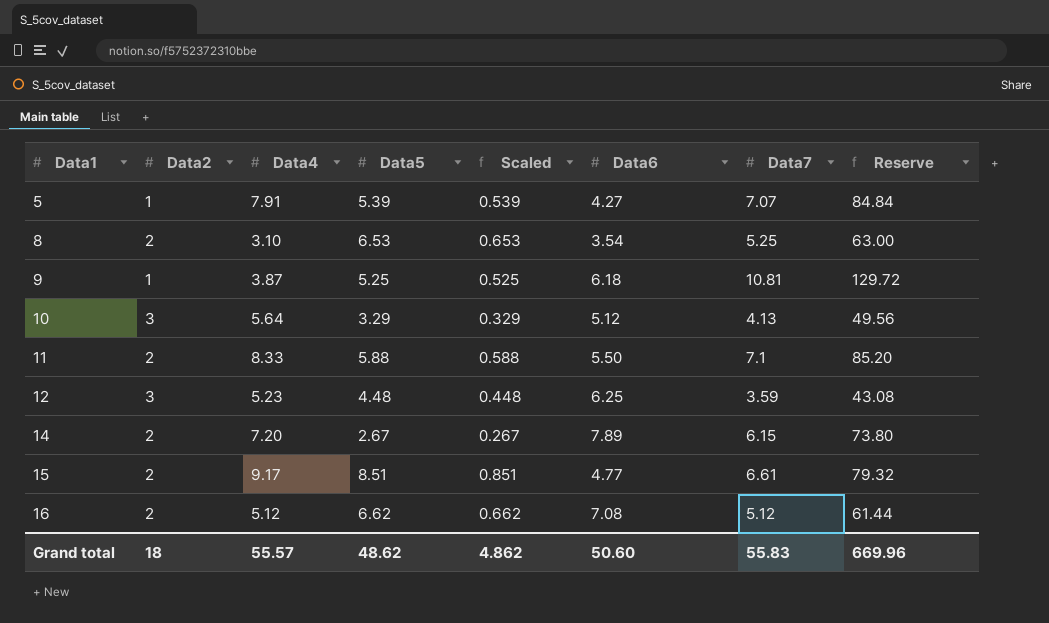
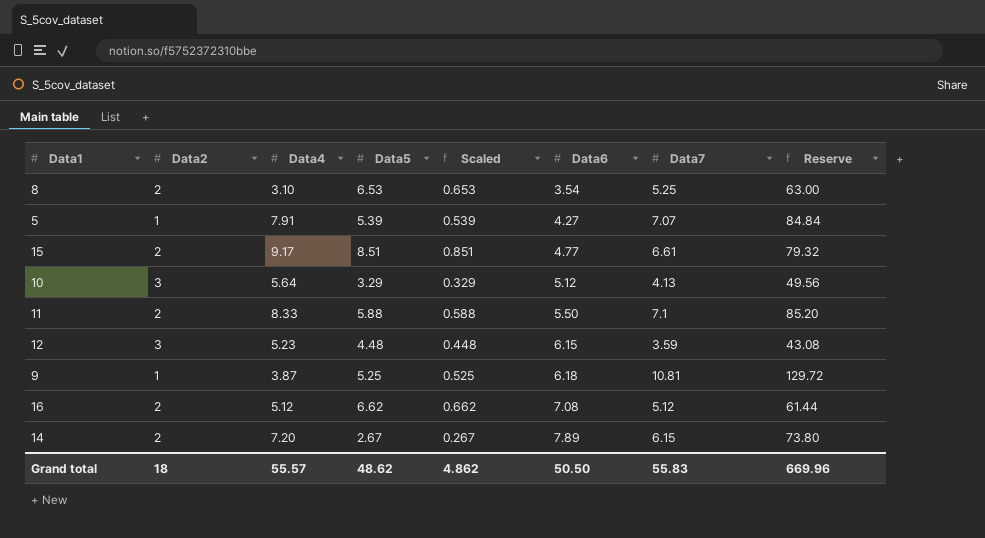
row order: Data1 ascending -> Data6 ascending
12 | Data6: 6.25 -> 6.15
Grand total | Data6: 50.60 -> 50.50

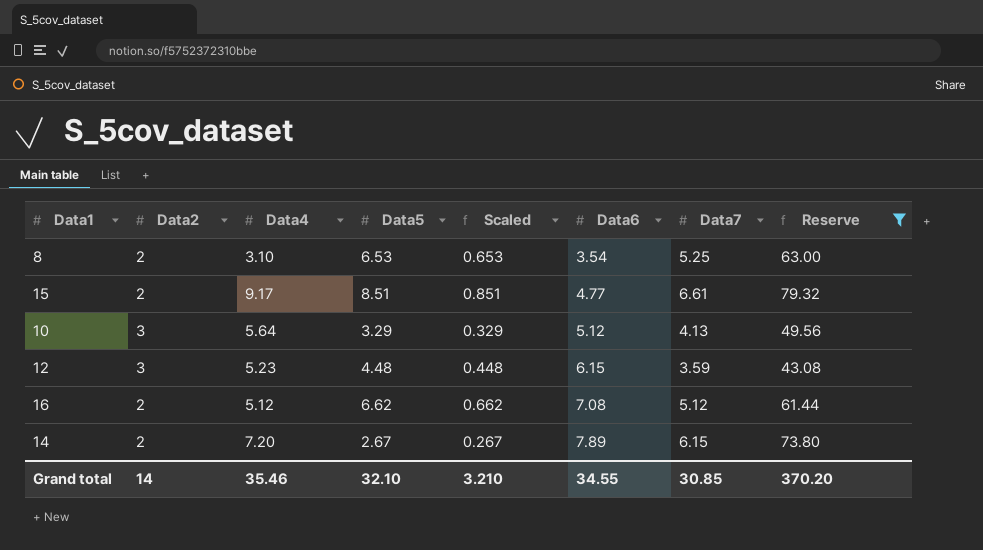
filter: none -> Reserve <= 79.32
Grand total | Data2: 18 -> 14
Grand total | Data4: 55.57 -> 35.46
Grand total | Data5: 48.62 -> 32.10
Grand total | Scaled: 4.862 -> 3.210
Grand total | Data6: 50.50 -> 34.55
Grand total | Data7: 55.83 -> 30.85
Grand total | Reserve: 669.96 -> 370.20

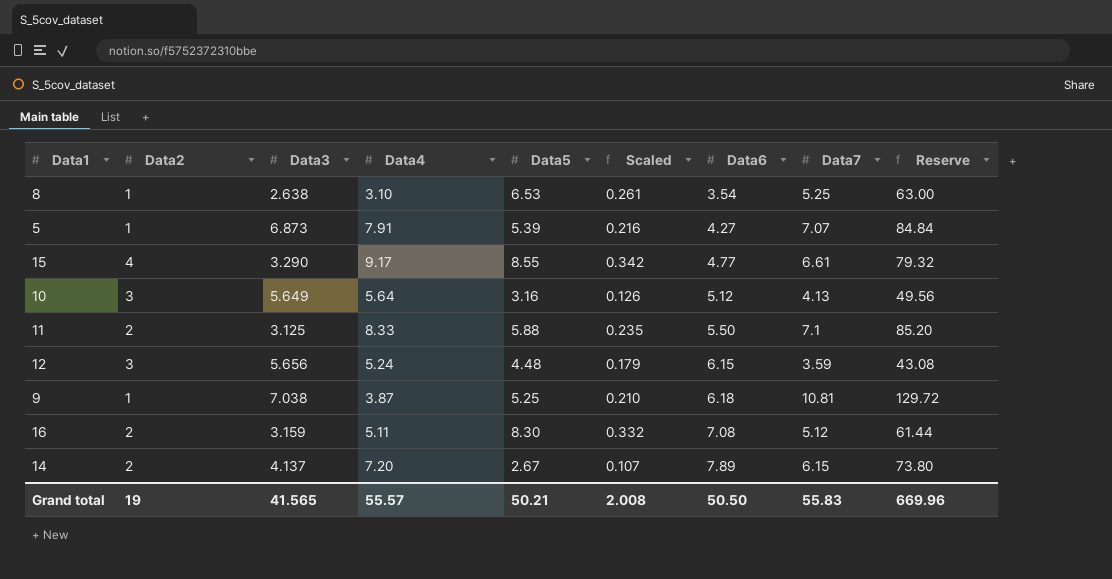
filter: Reserve <= 79.32 -> none
column Data3 | position: none -> 3
column Scaled | formula: [Data5] * 0.1 -> [Data5] * 0.04
8 | Data2: 2 -> 1
15 | Data2: 2 -> 4
15 | Data5: 8.51 -> 8.55
10 | Data5: 3.29 -> 3.16
12 | Data4: 5.23 -> 5.24
16 | Data4: 5.12 -> 5.11
16 | Data5: 6.62 -> 8.30
Grand total | Data2: 14 -> 19
Grand total | Data4: 35.46 -> 55.57
Grand total | Data5: 32.10 -> 50.21
Grand total | Scaled: 3.210 -> 2.008
Grand total | Data6: 34.55 -> 50.50
Grand total | Data7: 30.85 -> 55.83
Grand total | Reserve: 370.20 -> 669.96

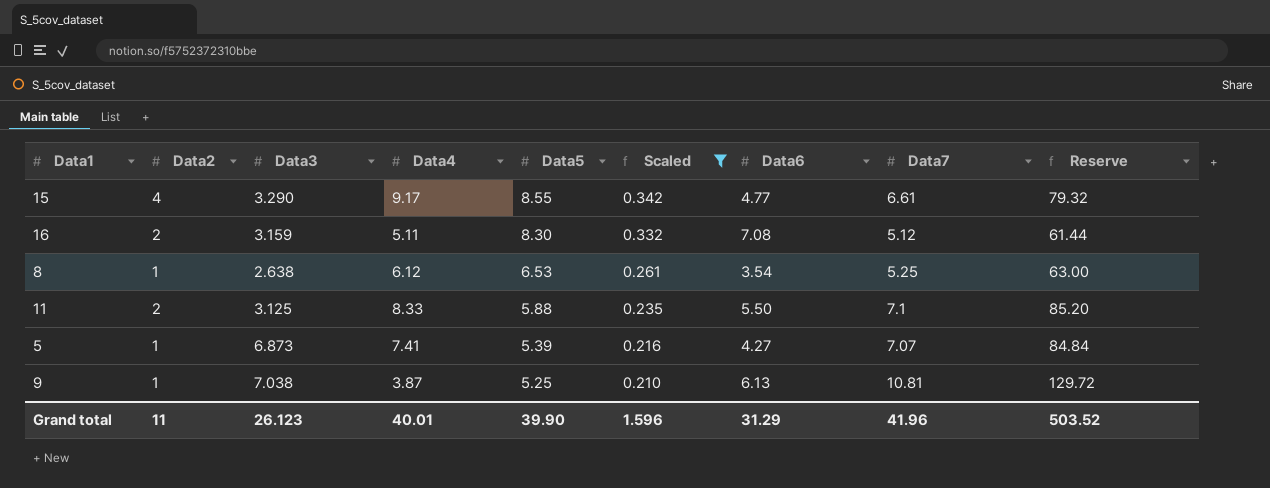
filter: none -> Scaled >= 0.210
row order: Data6 ascending -> Data5 descending
8 | Data4: 3.10 -> 6.12
5 | Data4: 7.91 -> 7.41
9 | Data6: 6.18 -> 6.13
Grand total | Data2: 19 -> 11
Grand total | Data3: 41.565 -> 26.123
Grand total | Data4: 55.57 -> 40.01
Grand total | Data5: 50.21 -> 39.90
Grand total | Scaled: 2.008 -> 1.596
Grand total | Data6: 50.50 -> 31.29
Grand total | Data7: 55.83 -> 41.96
Grand total | Reserve: 669.96 -> 503.52

